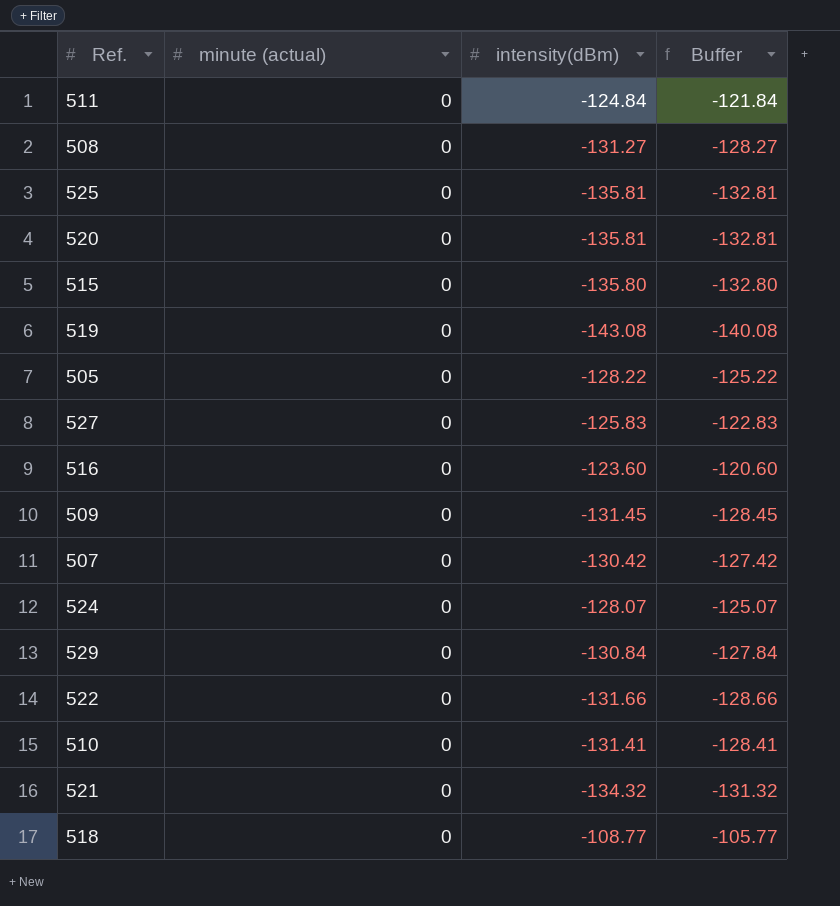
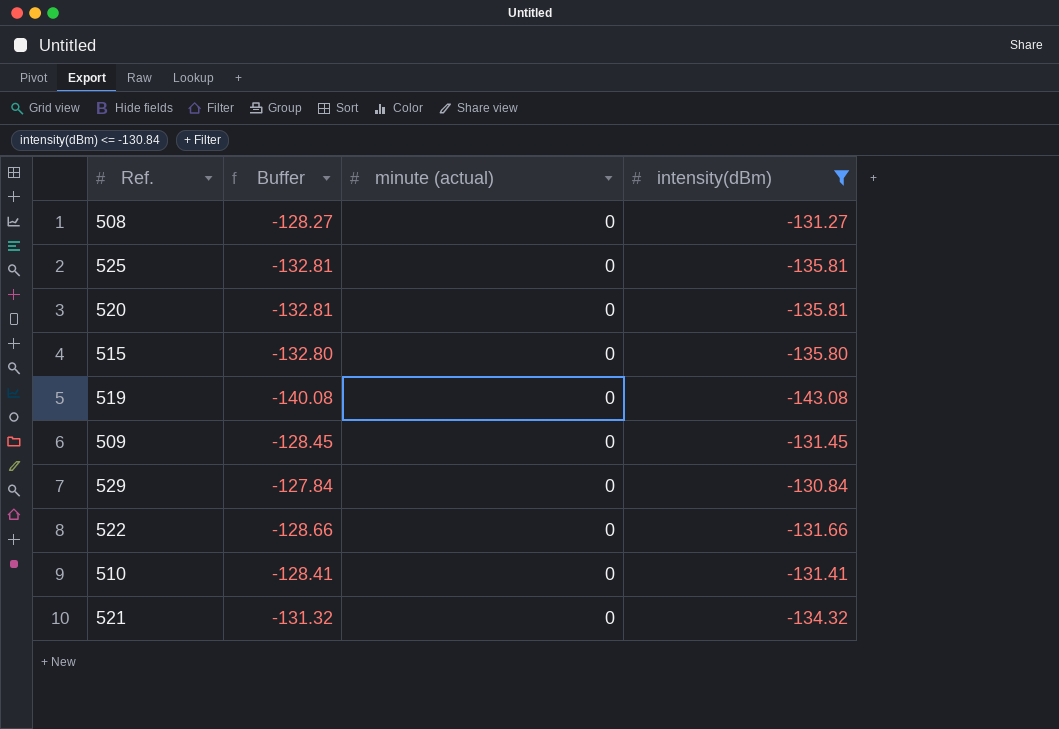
filter: none -> intensity(dBm) <= -130.84
column Buffer | position: 4 -> 2

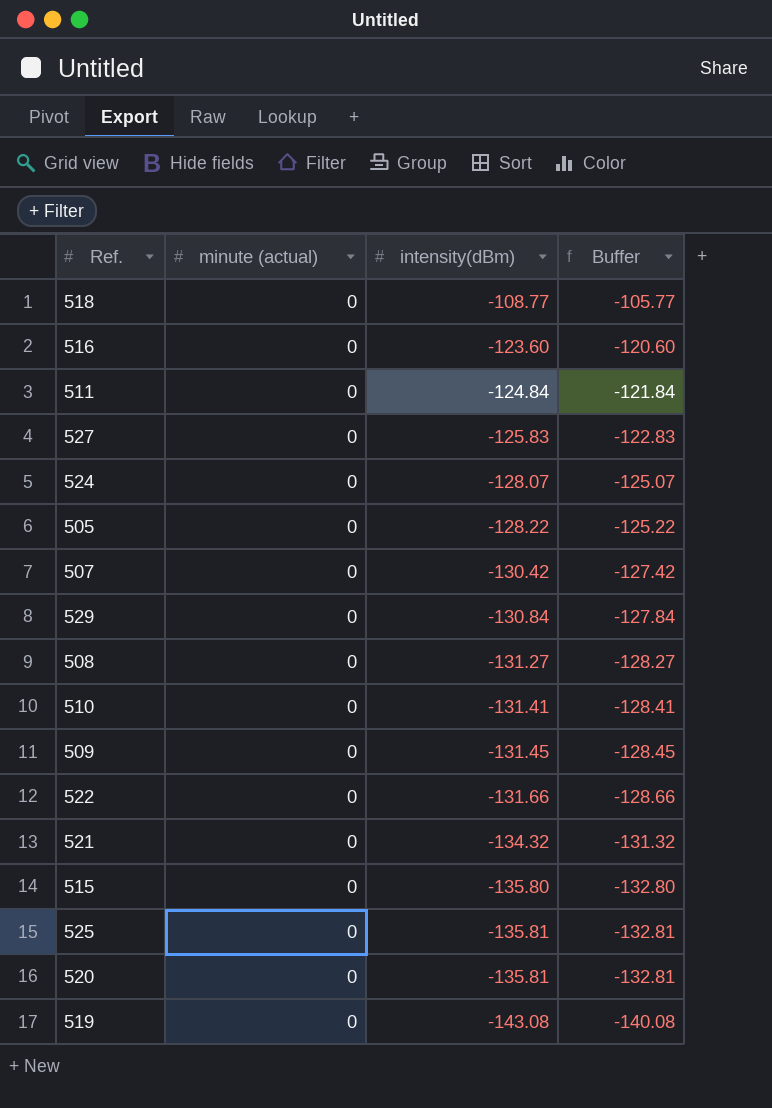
filter: intensity(dBm) <= -130.84 -> none
row order: none -> intensity(dBm) descending
column Buffer | position: 2 -> 4

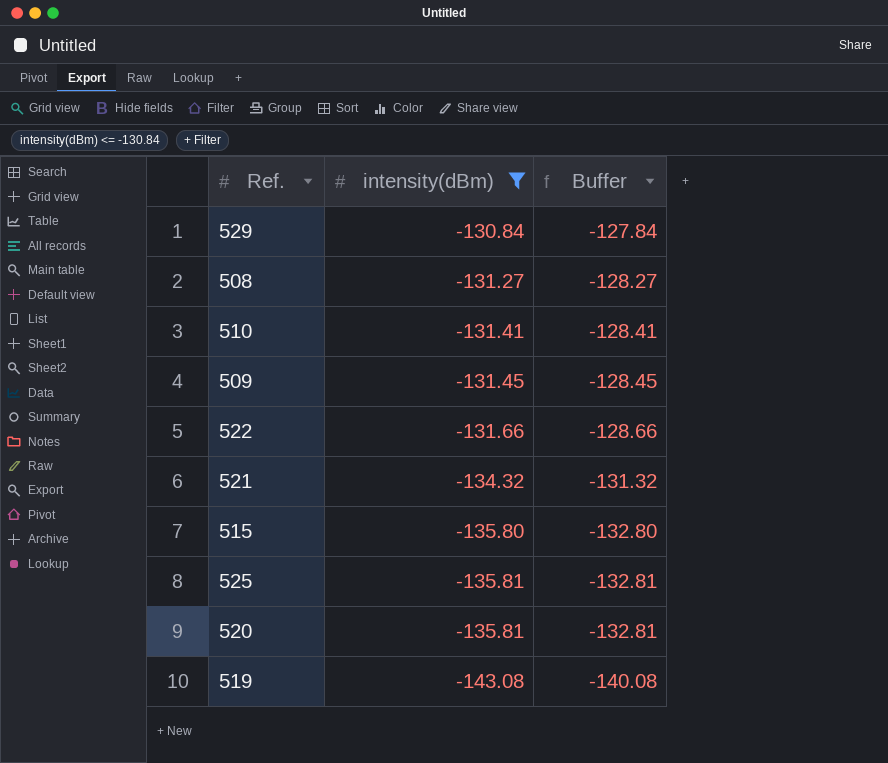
filter: none -> intensity(dBm) <= -130.84
column minute (actual) | position: 2 -> none

